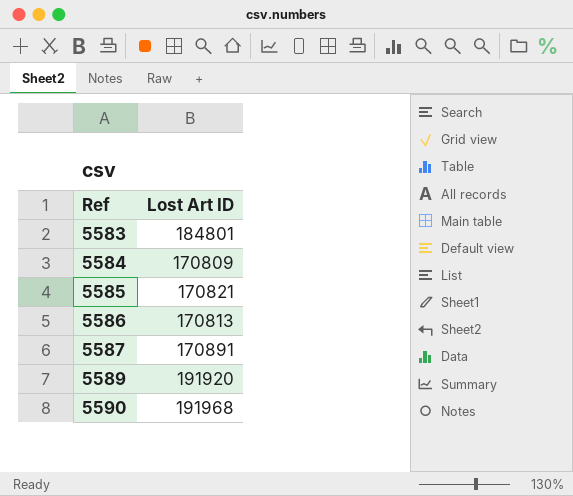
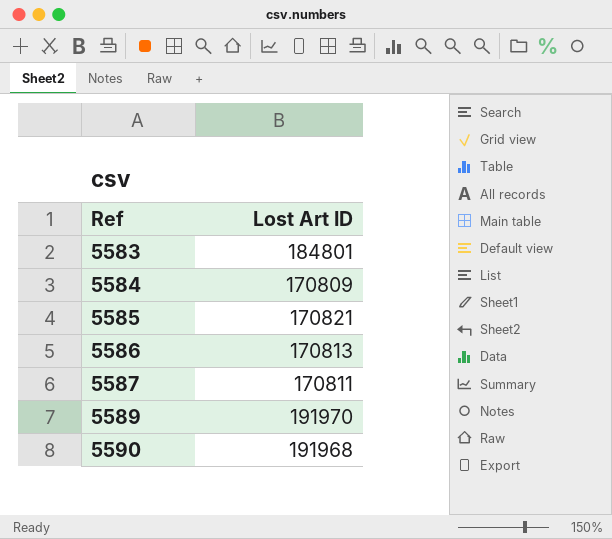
5587 | Lost Art ID: 170891 -> 170811
5589 | Lost Art ID: 191920 -> 191970

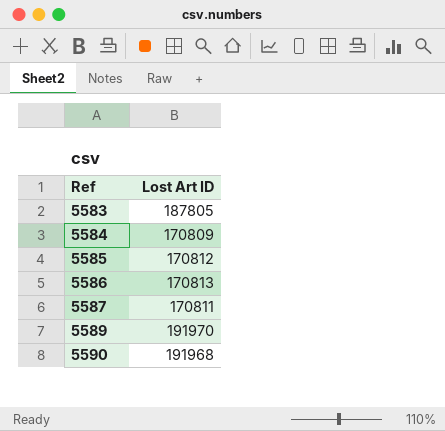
5583 | Lost Art ID: 184801 -> 187805
5585 | Lost Art ID: 170821 -> 170812

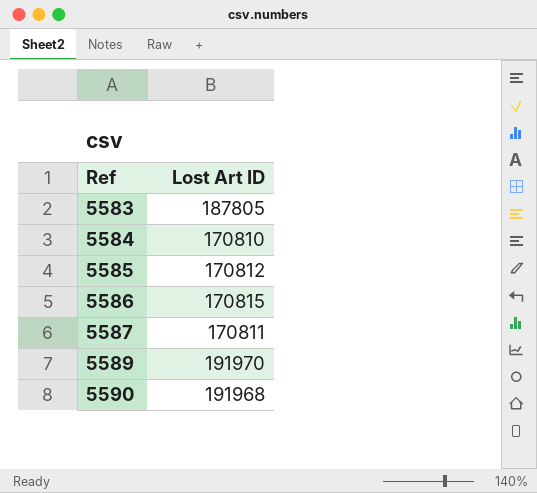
5584 | Lost Art ID: 170809 -> 170810
5586 | Lost Art ID: 170813 -> 170815

